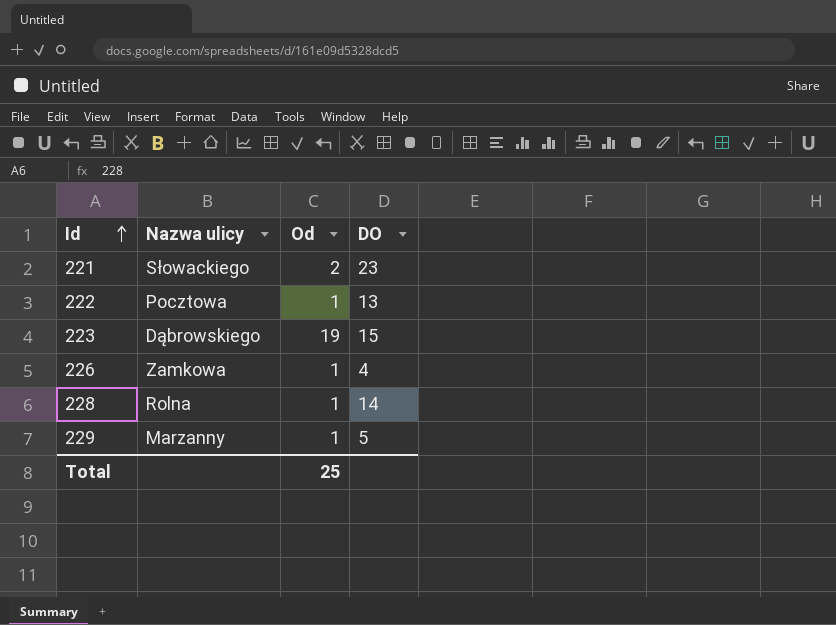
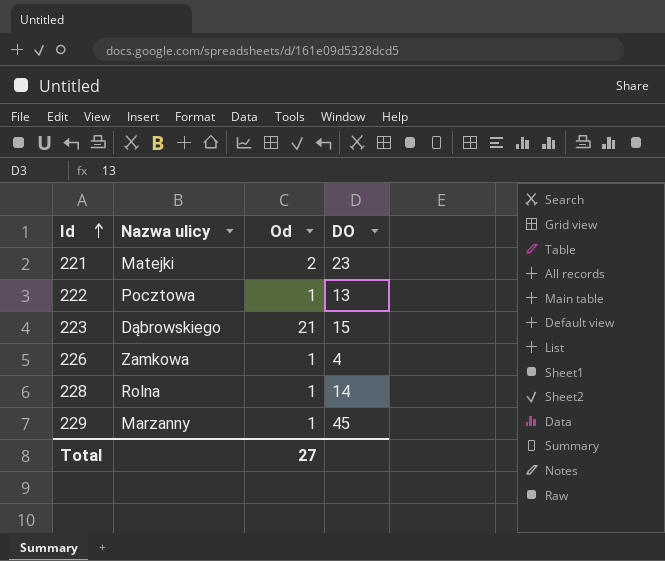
221 | Nazwa ulicy: Słowackiego -> Matejki
223 | Od: 19 -> 21
229 | DO: 5 -> 45
Total | Od: 25 -> 27

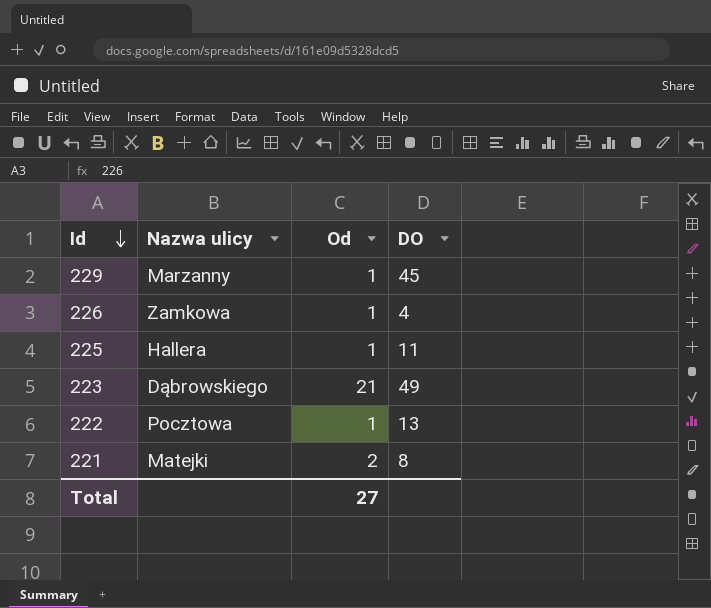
row order: Id ascending -> Id descending
row 228: Rolna | 1 | 14 -> none
row 225: none -> Hallera | 1 | 11
223 | DO: 15 -> 49
221 | DO: 23 -> 8

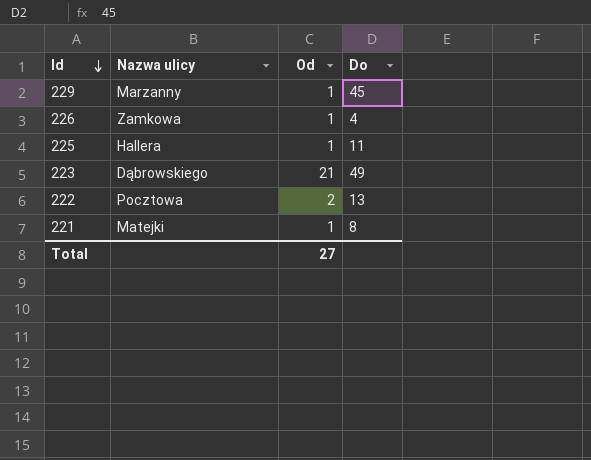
column name: DO -> Do
222 | Od: 1 -> 2
221 | Od: 2 -> 1

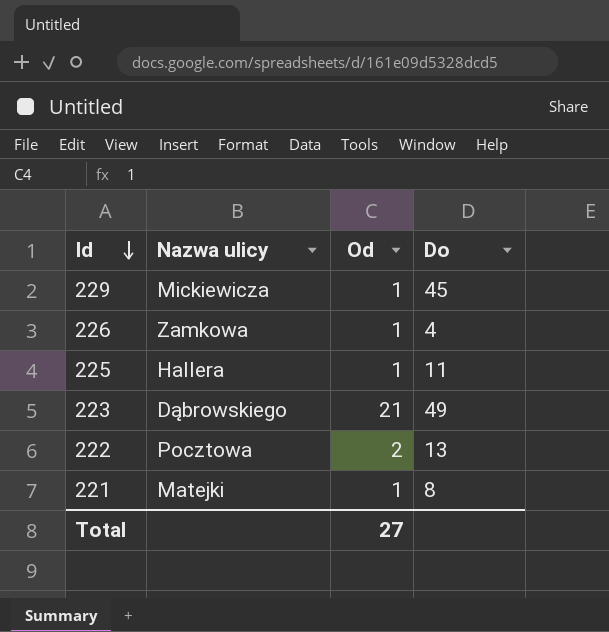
229 | Nazwa ulicy: Marzanny -> Mickiewicza

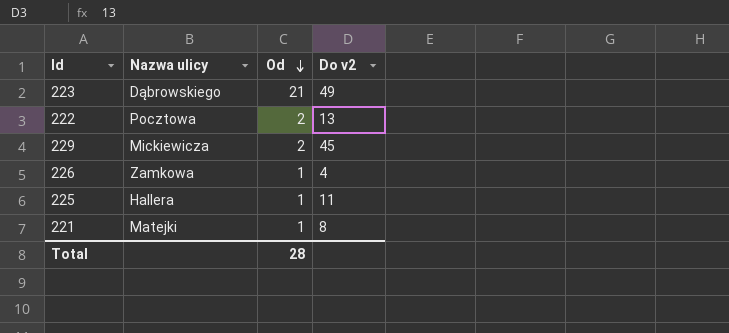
row order: Id descending -> Od descending
column name: Do -> Do v2
229 | Od: 1 -> 2
Total | Od: 27 -> 28

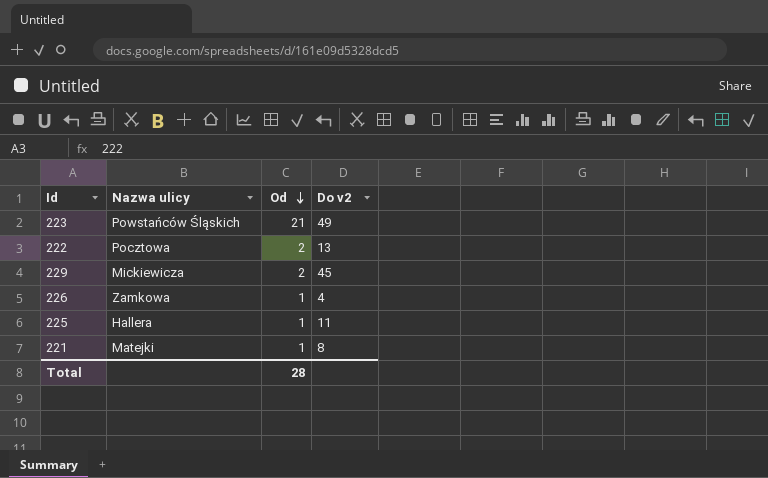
223 | Nazwa ulicy: Dąbrowskiego -> Powstańców Śląskich

